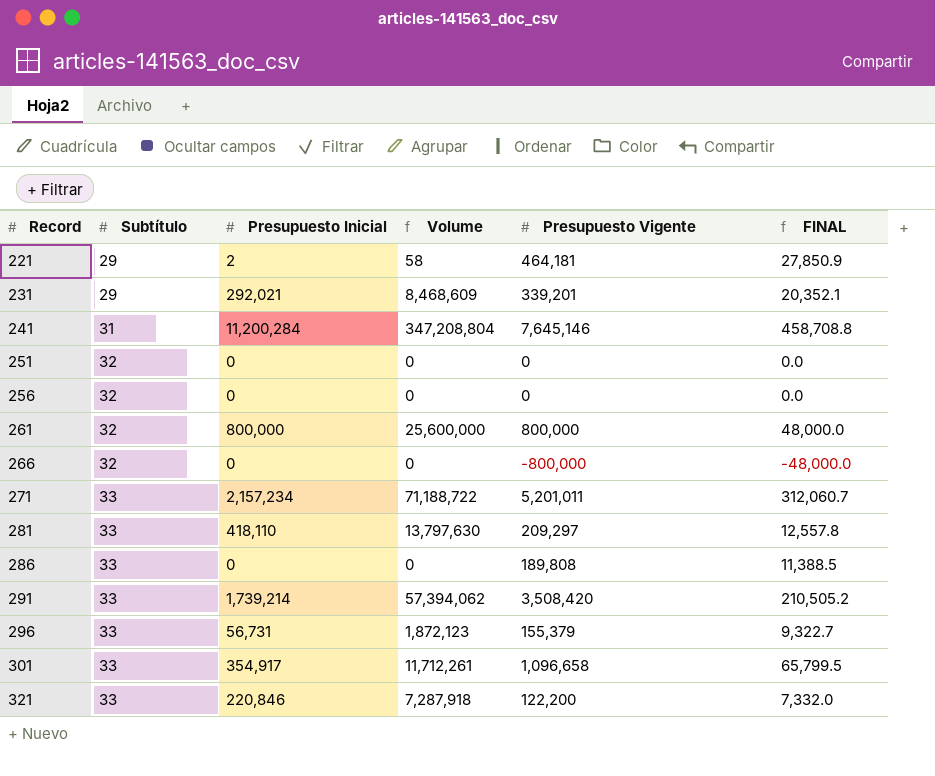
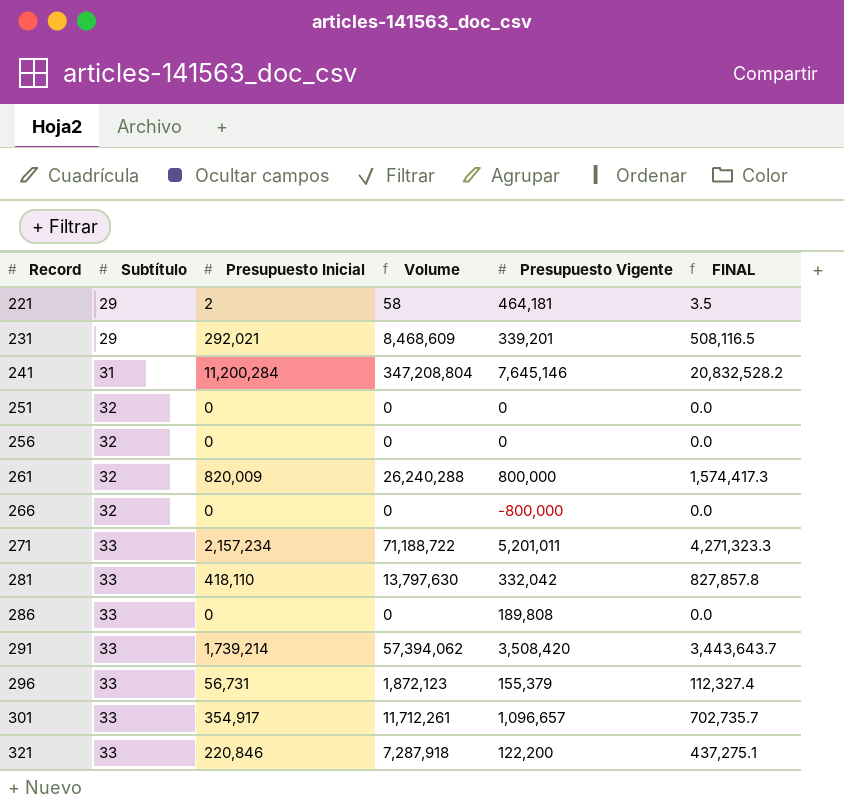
column FINAL | formula: [Presupuesto Vigente] * 0.06 -> [Volume] * 0.06
261 | Presupuesto Inicial: 800,000 -> 820,009
261 | Volume: 25,600,000 -> 26,240,288
281 | Presupuesto Vigente: 209,297 -> 332,042
301 | Presupuesto Vigente: 1,096,658 -> 1,096,657

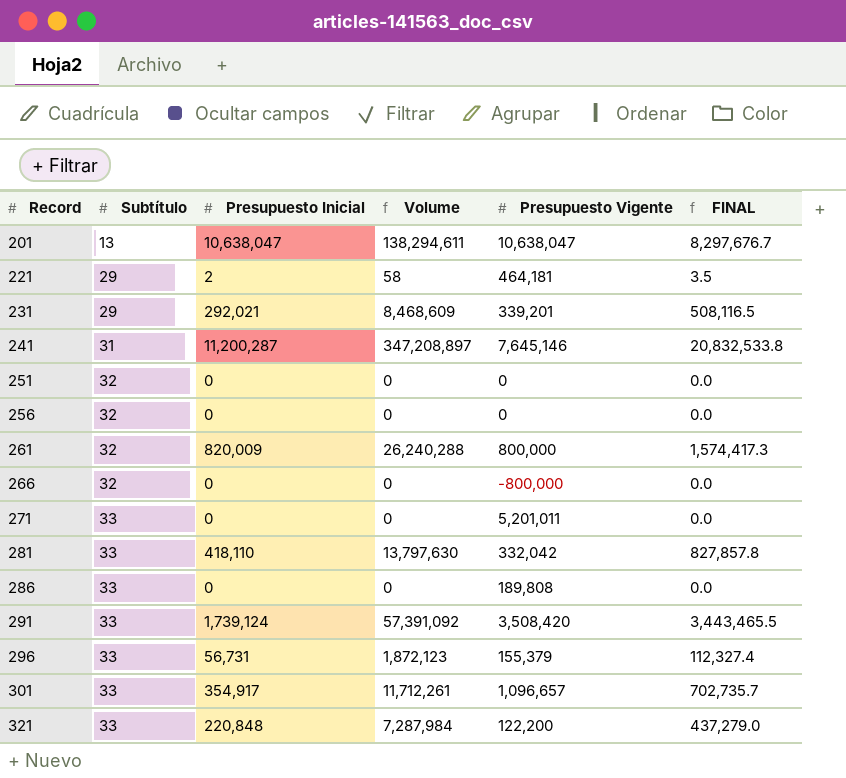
row 201: none -> 13 | 10,638,047 | 138,294,611 | 10,638,047 | 8,297,676.7
241 | Presupuesto Inicial: 11,200,284 -> 11,200,287
241 | Volume: 347,208,804 -> 347,208,897
241 | FINAL: 20,832,528.2 -> 20,832,533.8
271 | Presupuesto Inicial: 2,157,234 -> 0
271 | Volume: 71,188,722 -> 0
271 | FINAL: 4,271,323.3 -> 0.0
291 | Presupuesto Inicial: 1,739,214 -> 1,739,124
291 | Volume: 57,394,062 -> 57,391,092
291 | FINAL: 3,443,643.7 -> 3,443,465.5
321 | Presupuesto Inicial: 220,846 -> 220,848
321 | Volume: 7,287,918 -> 7,287,984
321 | FINAL: 437,275.1 -> 437,279.0

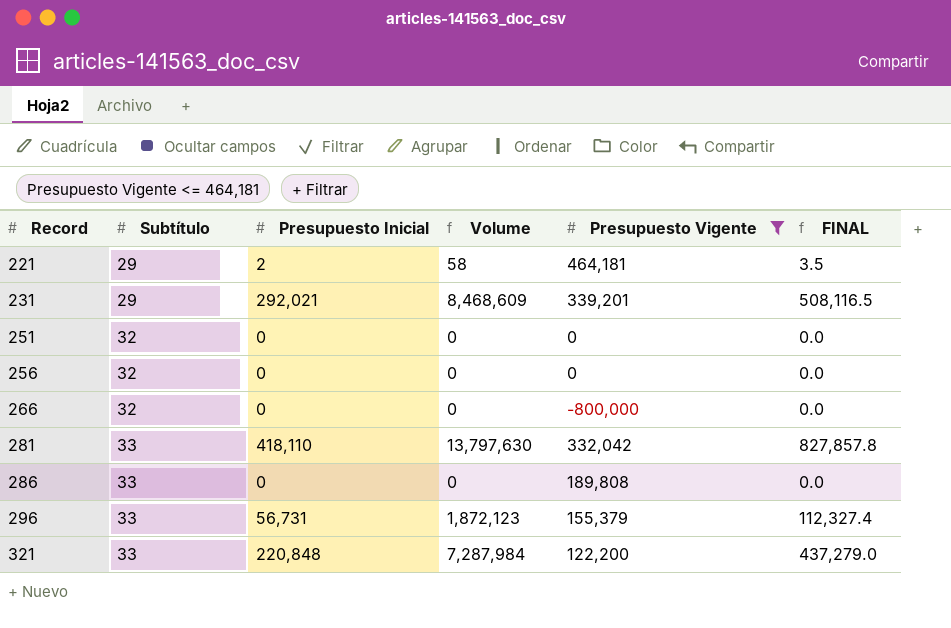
filter: none -> Presupuesto Vigente <= 464,181

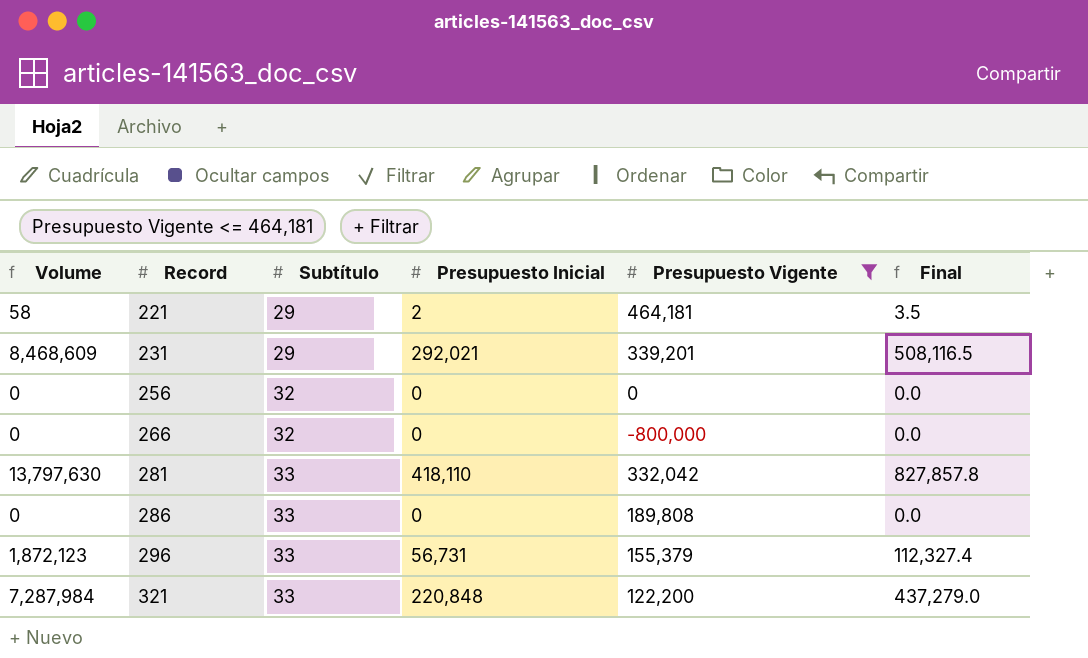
column Volume | position: 4 -> 1
column name: FINAL -> Final
row 251: 32 | 0 | 0 | 0 | 0.0 -> none

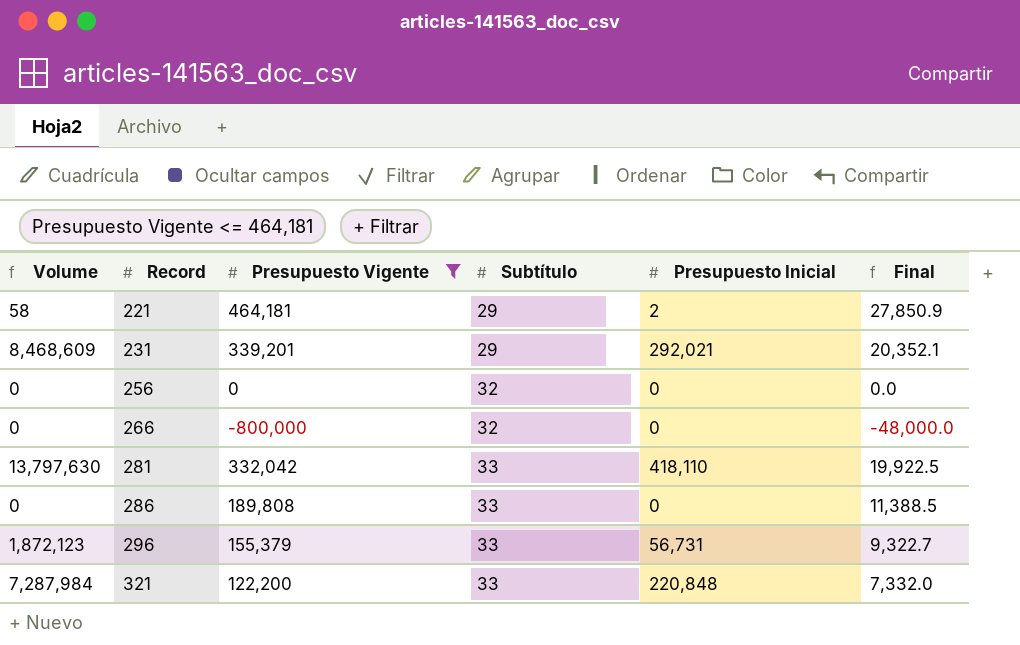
column Presupuesto Vigente | position: 5 -> 3
column Final | formula: [Volume] * 0.06 -> [Presupuesto Vigente] * 0.06

